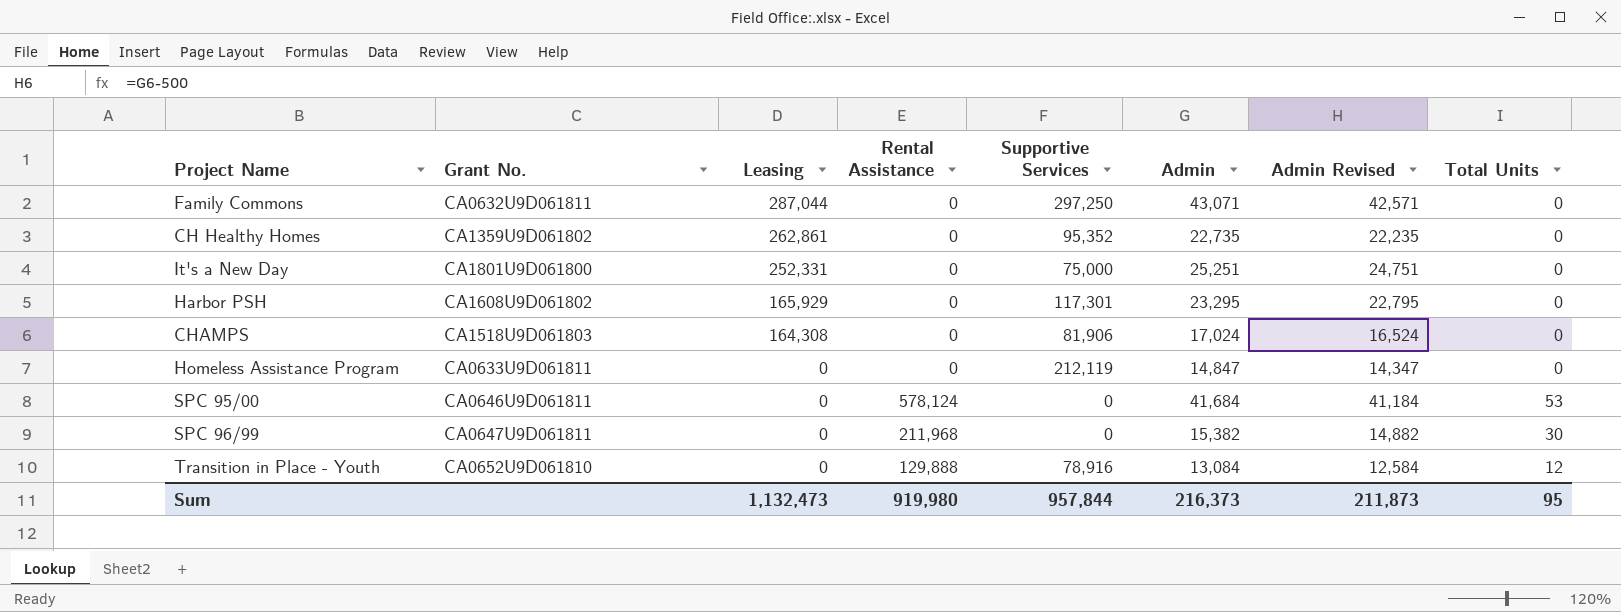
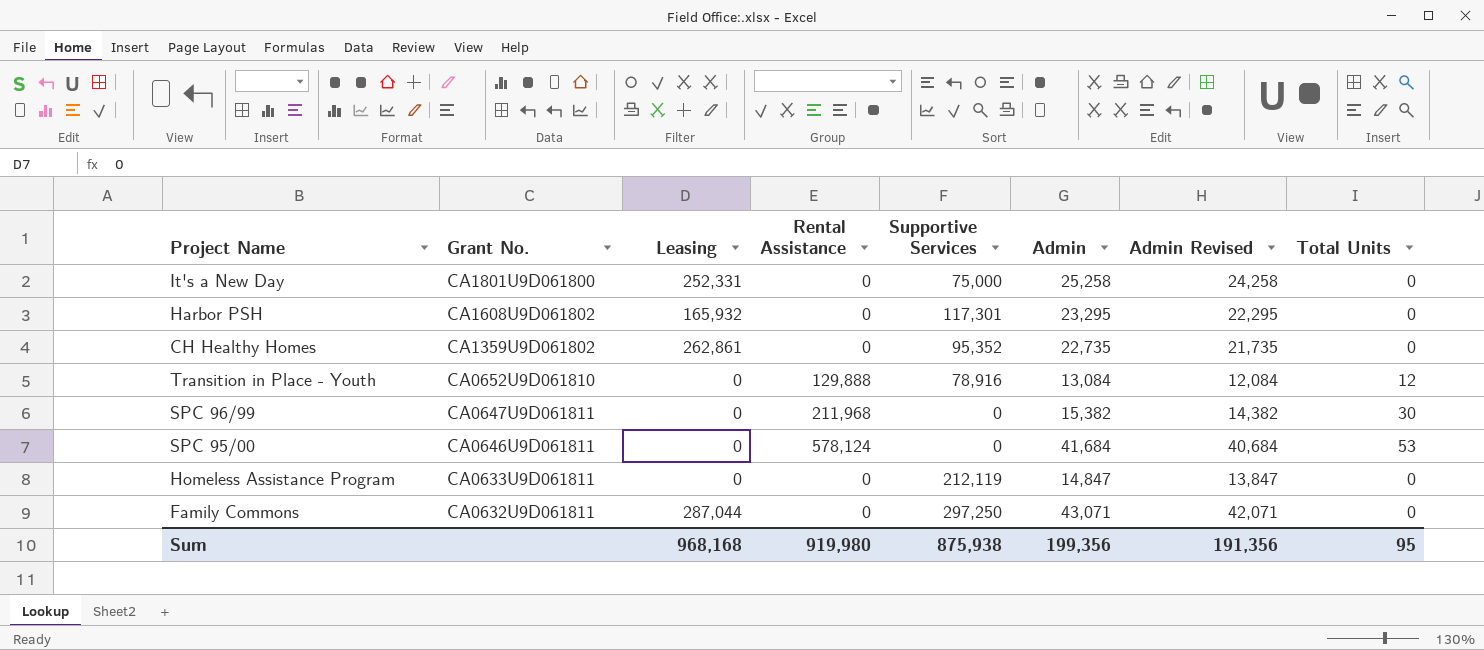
row order: Leasing descending -> Grant No. descending
column Admin Revised | formula: [Admin] - 500 -> [Admin] - 1000
row CHAMPS: CA1518U9D061803 | 164,308 | 0 | 81,906 | 17,024 | 16,524 | 0 -> none
It's a New Day | Admin: 25,251 -> 25,258
Harbor PSH | Leasing: 165,929 -> 165,932
Sum | Leasing: 1,132,473 -> 968,168
Sum | Supportive Services: 957,844 -> 875,938
Sum | Admin: 216,373 -> 199,356
Sum | Admin Revised: 211,873 -> 191,356

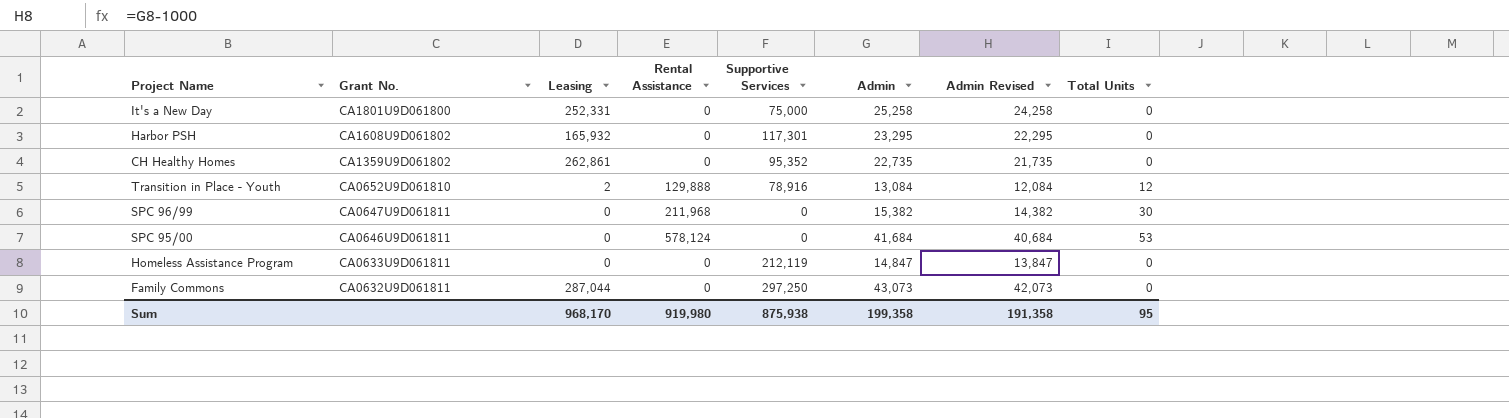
Transition in Place - Youth | Leasing: 0 -> 2
Family Commons | Admin: 43,071 -> 43,073
Family Commons | Admin Revised: 42,071 -> 42,073
Sum | Leasing: 968,168 -> 968,170
Sum | Admin: 199,356 -> 199,358
Sum | Admin Revised: 191,356 -> 191,358

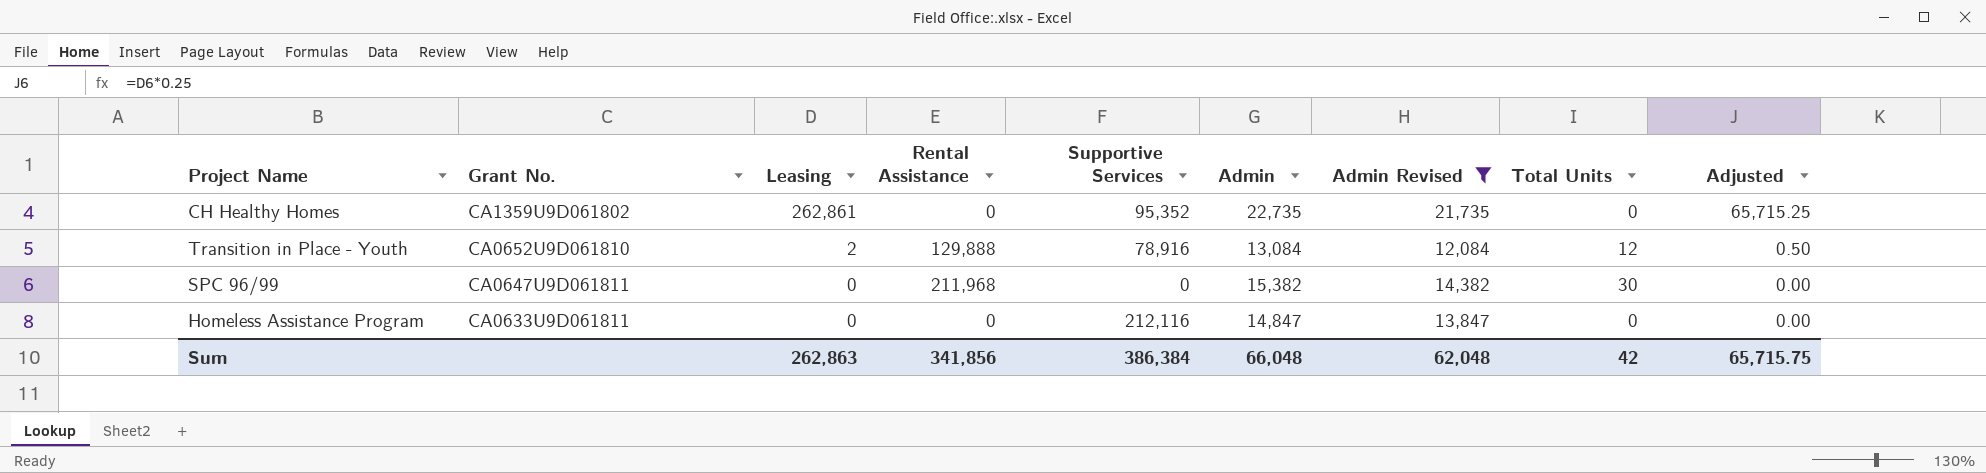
filter: none -> Admin Revised <= 21,735
column Adjusted | formula: none -> [Leasing] * 0.25
Homeless Assistance Program | Supportive Services: 212,119 -> 212,116
Sum | Leasing: 968,170 -> 262,863
Sum | Rental Assistance: 919,980 -> 341,856
Sum | Supportive Services: 875,938 -> 386,384
Sum | Admin: 199,358 -> 66,048
Sum | Admin Revised: 191,358 -> 62,048
Sum | Total Units: 95 -> 42

